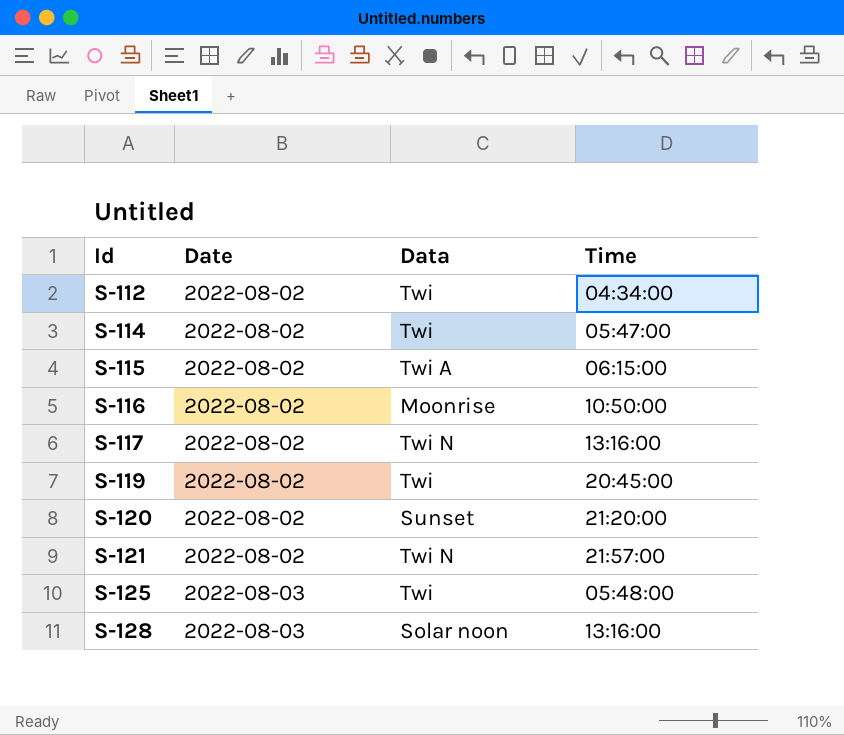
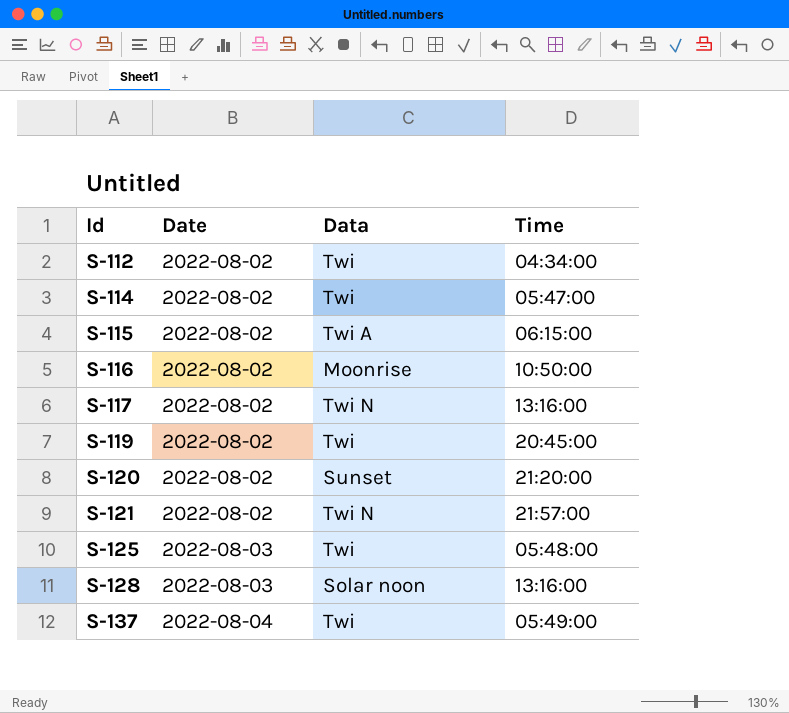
row S-137: none -> 2022-08-04 | Twi | 05:49:00

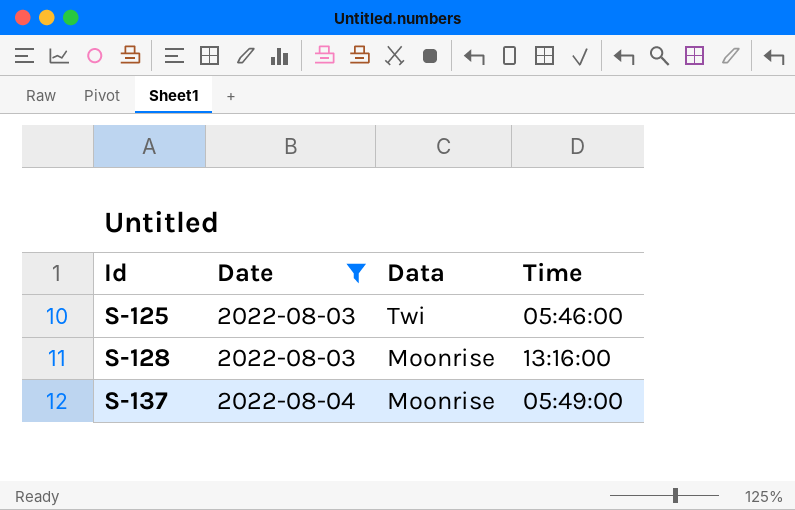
filter: none -> Date != 2022-08-02
S-125 | Time: 05:48:00 -> 05:46:00
S-128 | Data: Solar noon -> Moonrise
S-137 | Data: Twi -> Moonrise

